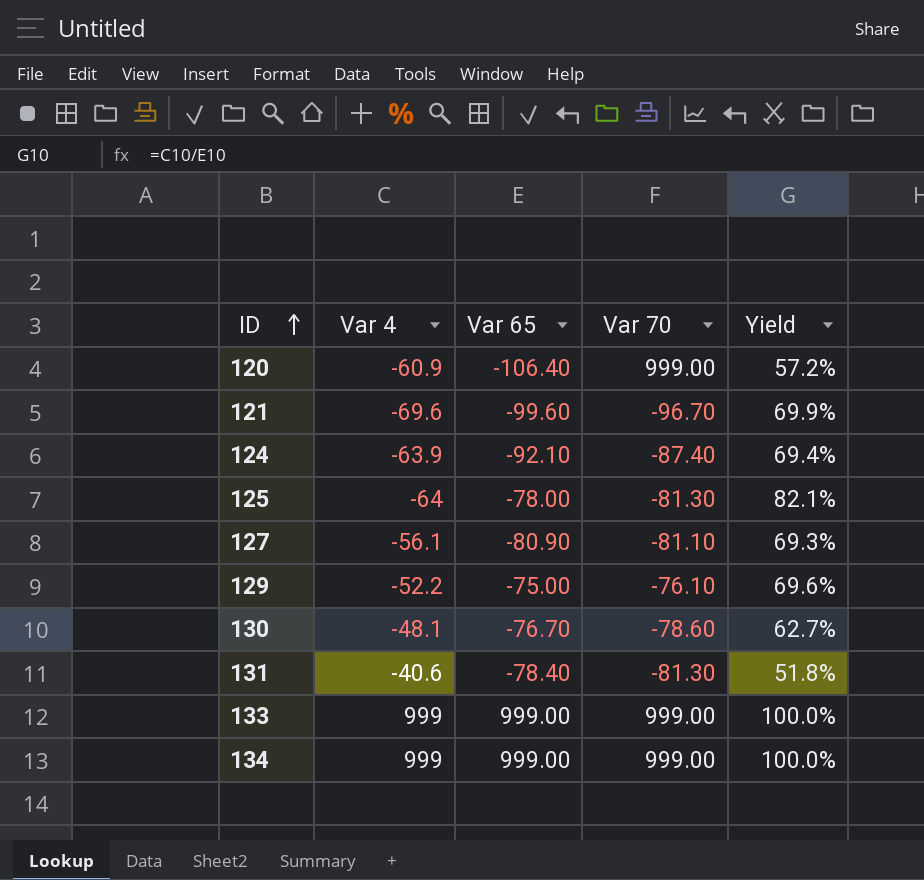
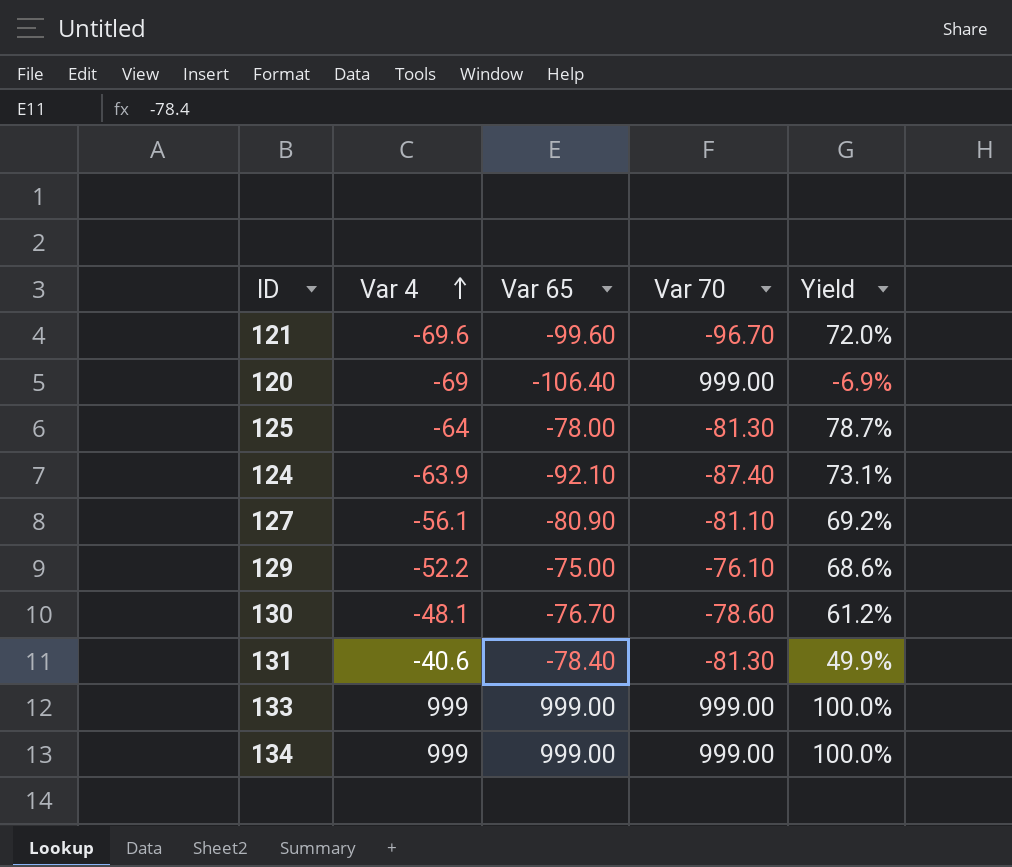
row order: ID ascending -> Var 4 ascending
column Yield | formula: [Var 4] / [Var 65] -> [Var 4] / [Var 70]
120 | Var 4: -60.9 -> -69

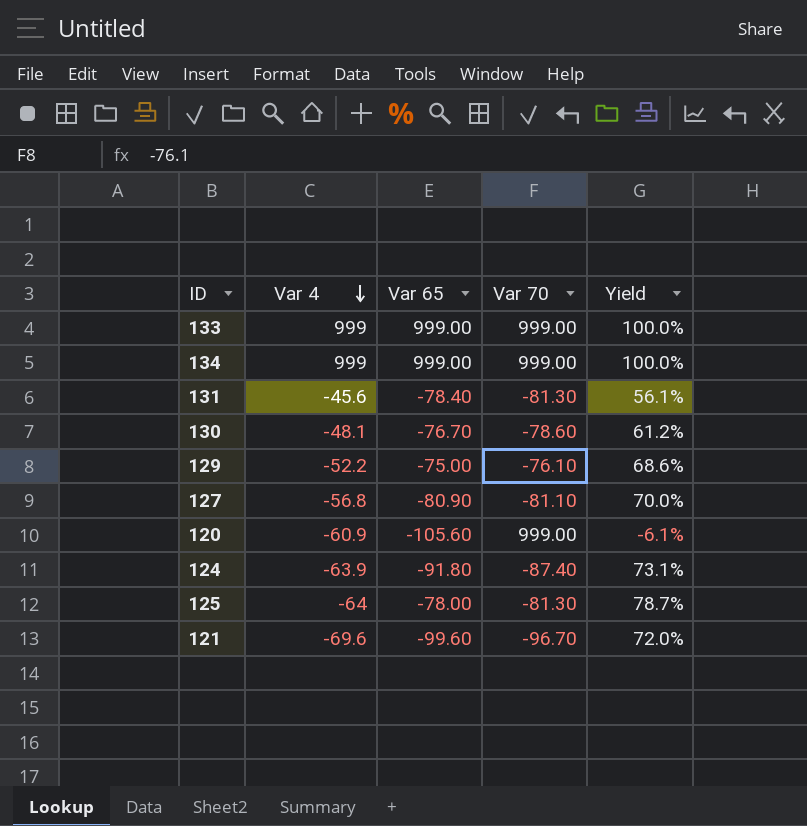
row order: Var 4 ascending -> Var 4 descending
131 | Var 4: -40.6 -> -45.6
131 | Yield: 49.9% -> 56.1%
127 | Var 4: -56.1 -> -56.8
127 | Yield: 69.2% -> 70.0%
120 | Var 4: -69 -> -60.9
120 | Var 65: -106.40 -> -105.60
120 | Yield: -6.9% -> -6.1%
124 | Var 65: -92.10 -> -91.80

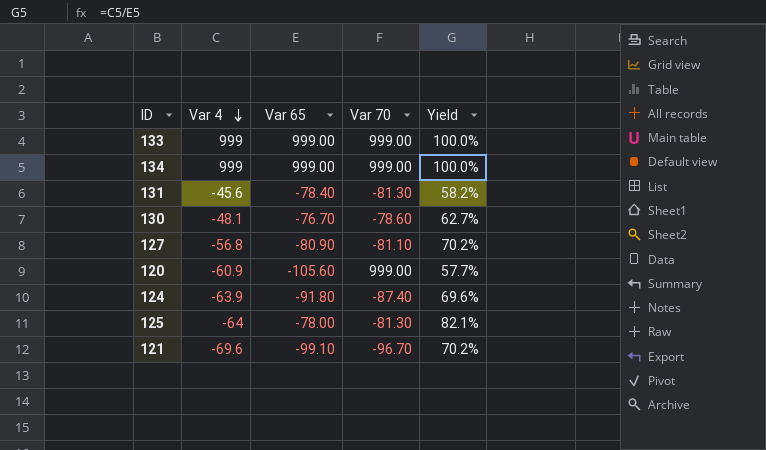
column Yield | formula: [Var 4] / [Var 70] -> [Var 4] / [Var 65]
row 129: -52.2 | -75.00 | -76.10 | 68.6% -> none
121 | Var 65: -99.60 -> -99.10

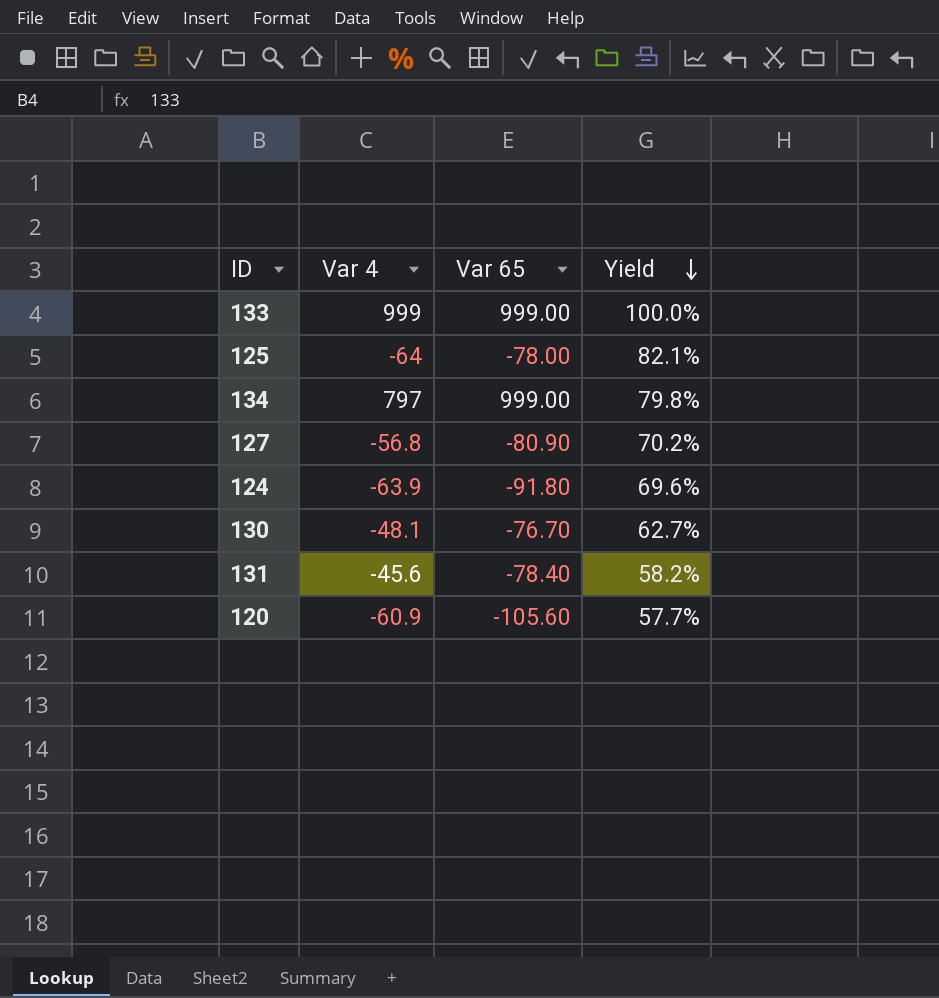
row order: Var 4 descending -> Yield descending
column Var 70 | position: 4 -> none
row 121: -69.6 | -99.10 | -96.70 | 70.2% -> none
134 | Var 4: 999 -> 797
134 | Yield: 100.0% -> 79.8%

